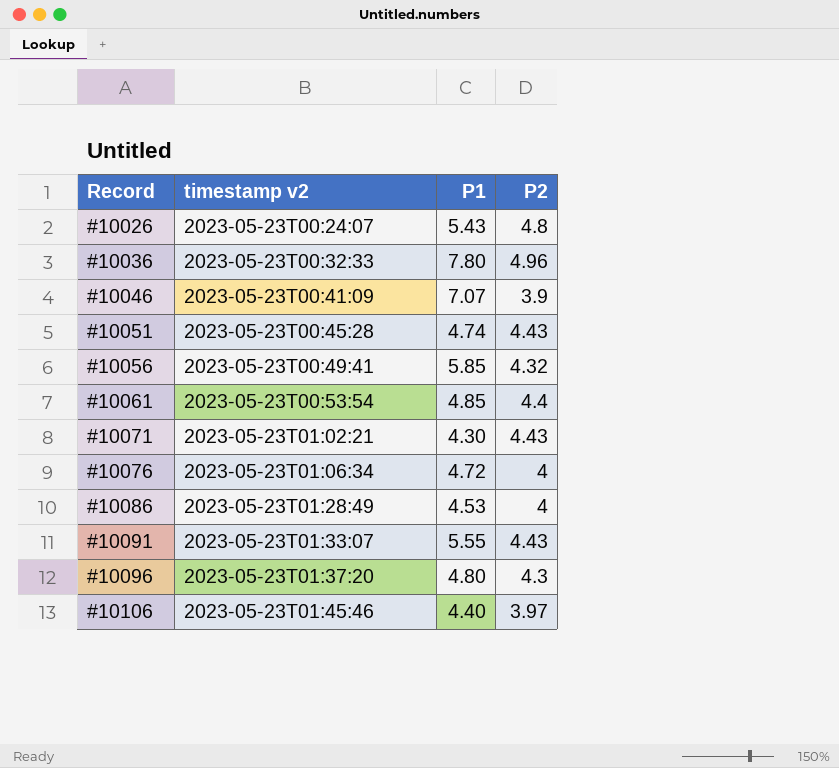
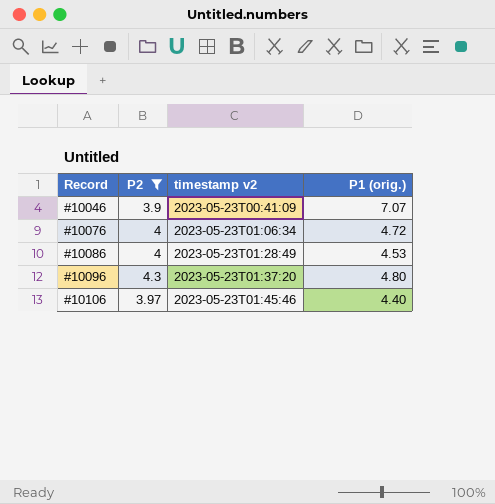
filter: none -> P2 <= 4.3
column P2 | position: 4 -> 2
column name: P1 -> P1 (orig.)

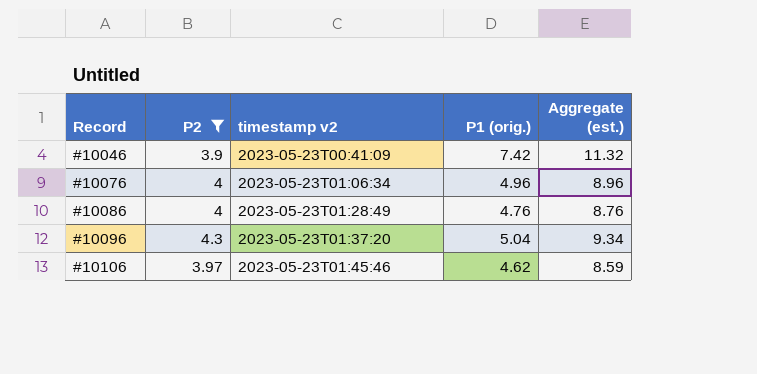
column Aggregate (est.) | formula: none -> [P2] + [P1 (orig.)]
#10046 | P1 (orig.): 7.07 -> 7.42
#10076 | P1 (orig.): 4.72 -> 4.96
#10086 | P1 (orig.): 4.53 -> 4.76
#10096 | P1 (orig.): 4.80 -> 5.04
#10106 | P1 (orig.): 4.40 -> 4.62

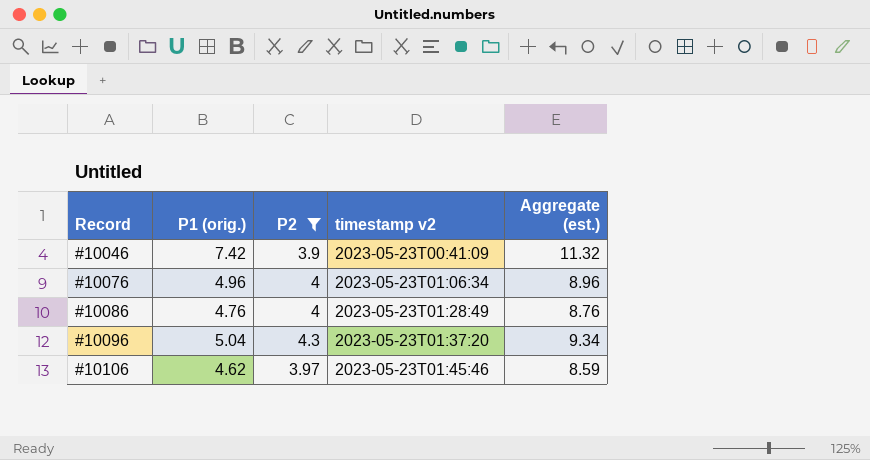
column P1 (orig.) | position: 4 -> 2

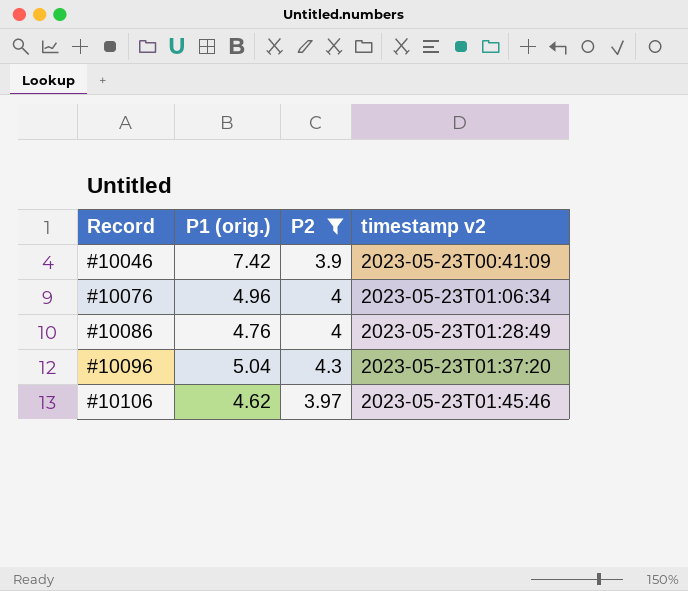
column Aggregate (est.) | formula: [P1 (orig.)] + [P2] -> none

